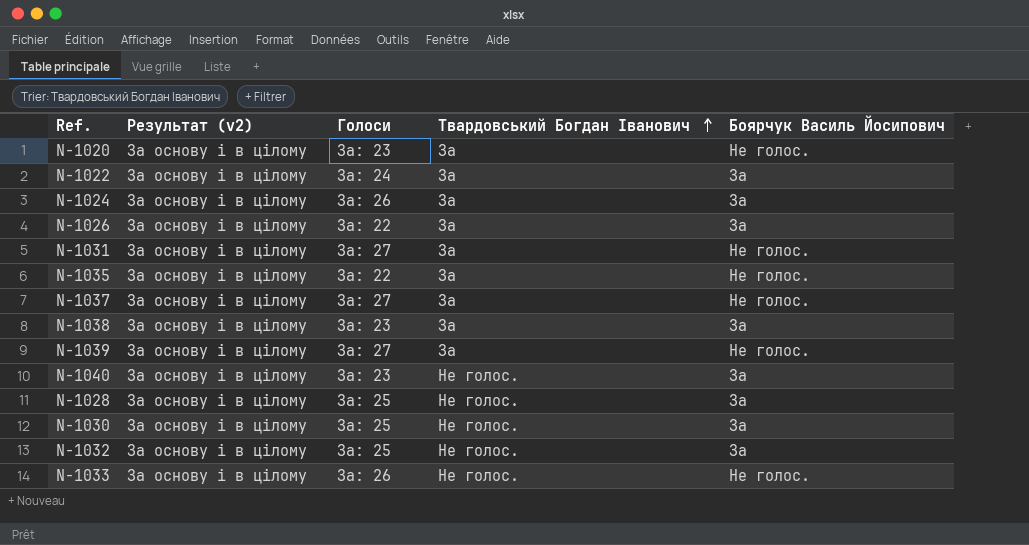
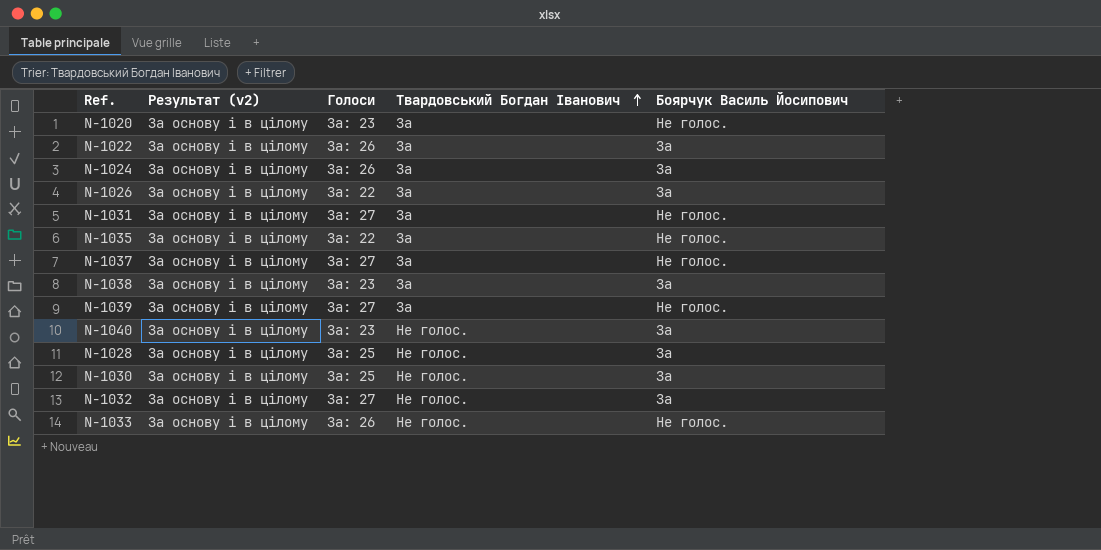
N-1022 | Голоси: За: 24 -> За: 26
N-1032 | Голоси: За: 25 -> За: 27

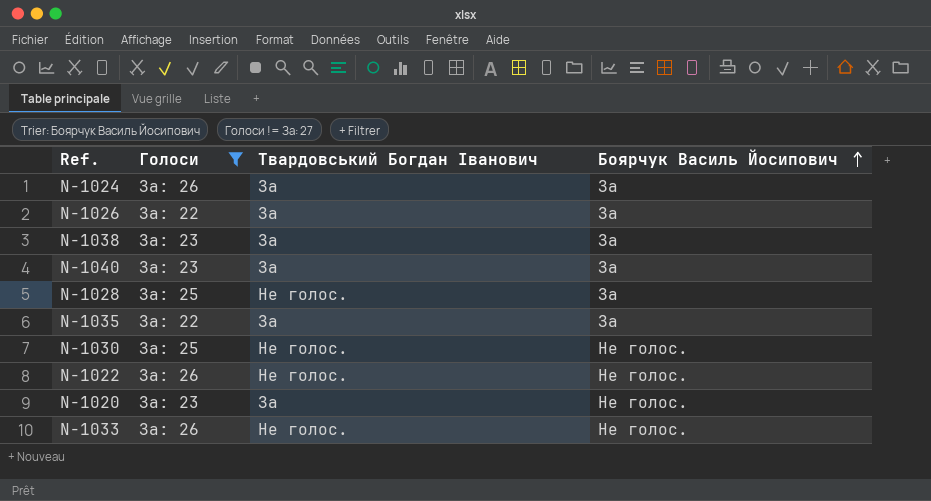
filter: none -> Голоси != За: 27
row order: Твардовський Богдан Іванович ascending -> Боярчук Василь Йосипович ascending
column Результат (v2) | position: 2 -> none
N-1040 | Твардовський Богдан Іванович: Не голос. -> За
N-1035 | Боярчук Василь Йосипович: Не голос. -> За
N-1030 | Боярчук Василь Йосипович: За -> Не голос.
N-1022 | Твардовський Богдан Іванович: За -> Не голос.
N-1022 | Боярчук Василь Йосипович: За -> Не голос.

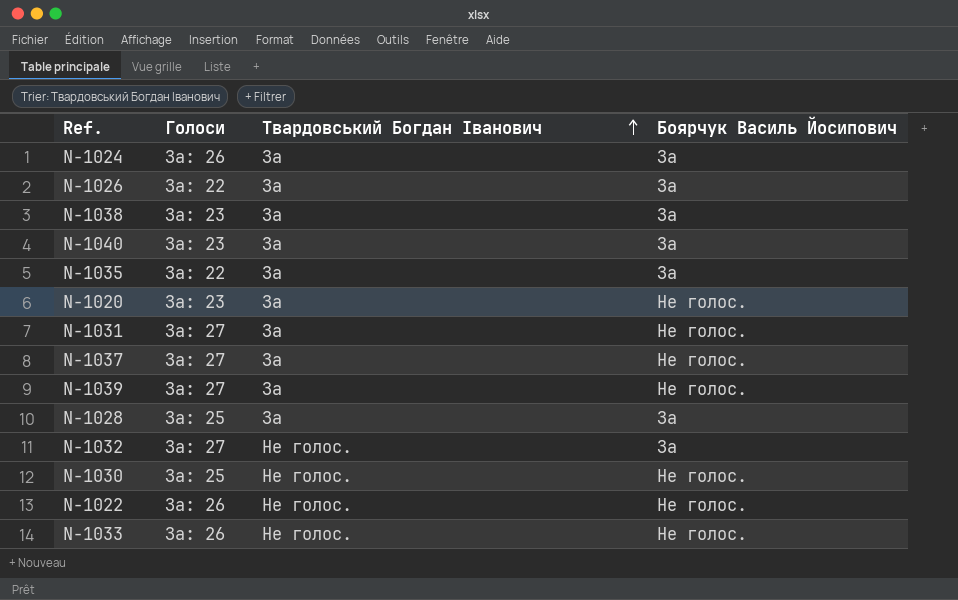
filter: Голоси != За: 27 -> none
row order: Боярчук Василь Йосипович ascending -> Твардовський Богдан Іванович ascending
N-1028 | Твардовський Богдан Іванович: Не голос. -> За

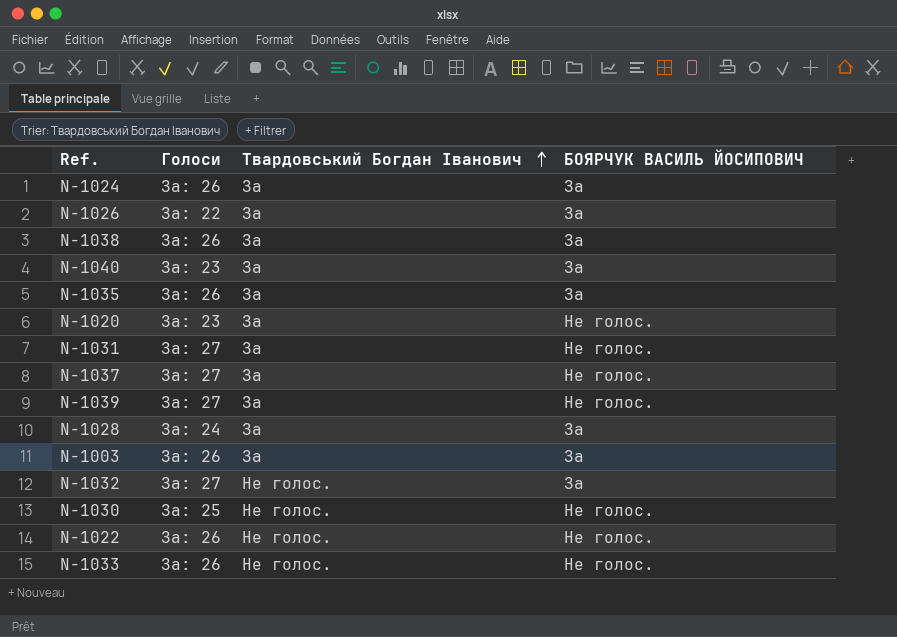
column name: Боярчук Василь Йосипович -> БОЯРЧУК ВАСИЛЬ ЙОСИПОВИЧ
N-1038 | Голоси: За: 23 -> За: 26
N-1035 | Голоси: За: 22 -> За: 26
N-1028 | Голоси: За: 25 -> За: 24
row N-1003: none -> За: 26 | За | За

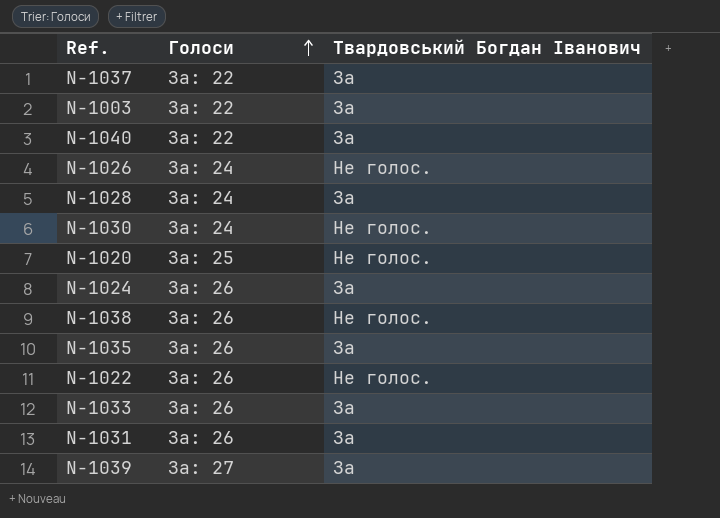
row order: Твардовський Богдан Іванович ascending -> Голоси ascending
column БОЯРЧУК ВАСИЛЬ ЙОСИПОВИЧ | position: 4 -> none
row N-1032: За: 27 | Не голос. | За -> none
N-1037 | Голоси: За: 27 -> За: 22
N-1003 | Голоси: За: 26 -> За: 22
N-1040 | Голоси: За: 23 -> За: 22
N-1026 | Голоси: За: 22 -> За: 24
N-1026 | Твардовський Богдан Іванович: За -> Не голос.
N-1030 | Голоси: За: 25 -> За: 24
N-1020 | Голоси: За: 23 -> За: 25
N-1020 | Твардовський Богдан Іванович: За -> Не голос.
N-1038 | Твардовський Богдан Іванович: За -> Не голос.
N-1033 | Твардовський Богдан Іванович: Не голос. -> За
N-1031 | Голоси: За: 27 -> За: 26

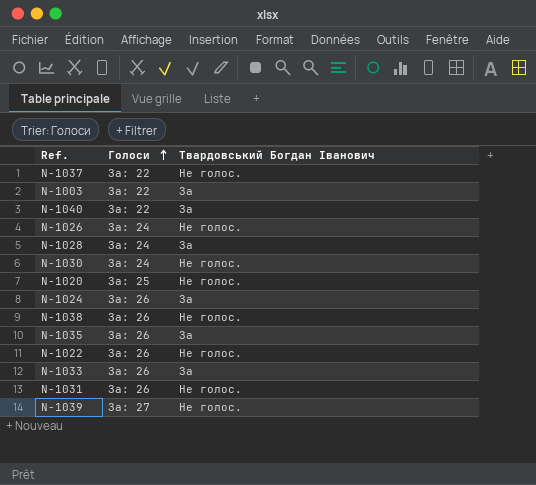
N-1037 | Твардовський Богдан Іванович: За -> Не голос.
N-1031 | Твардовський Богдан Іванович: За -> Не голос.
N-1039 | Твардовський Богдан Іванович: За -> Не голос.

